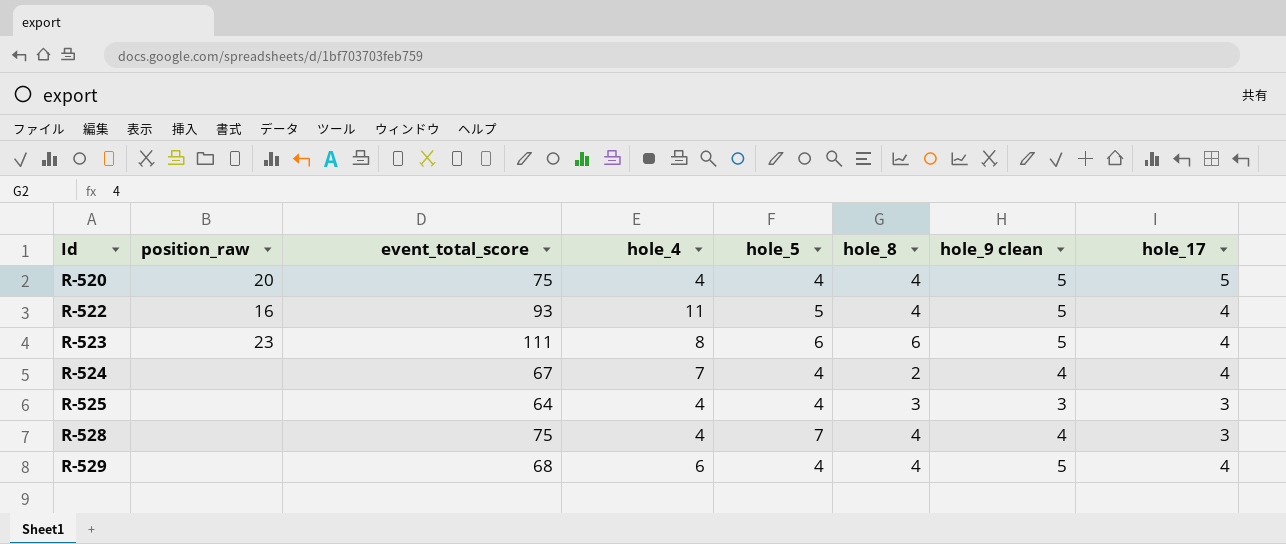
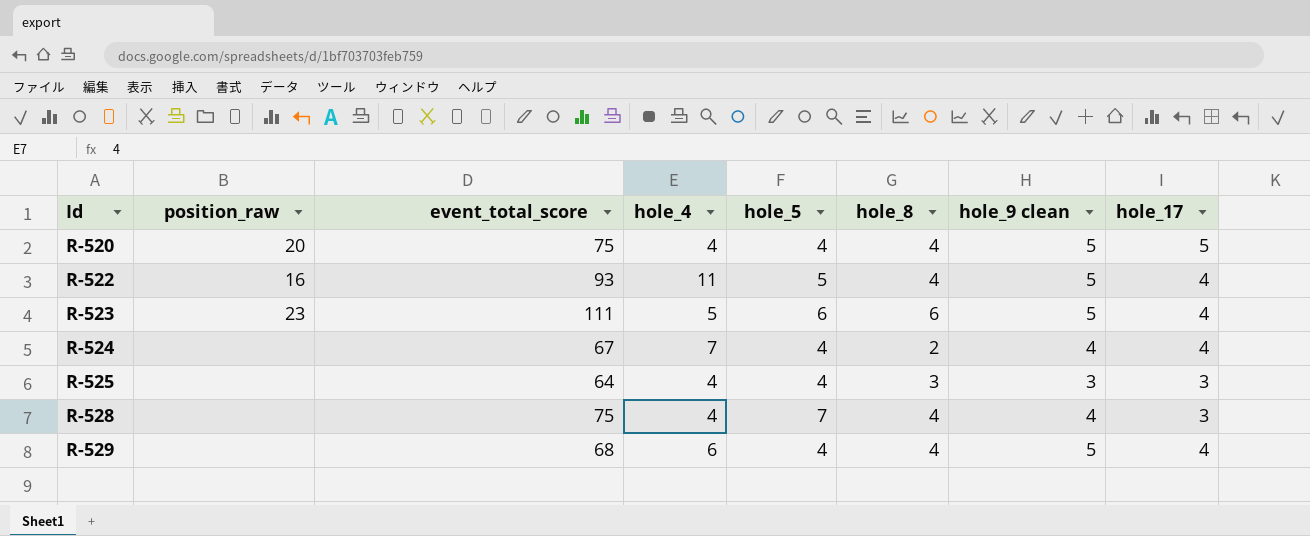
R-523 | hole_4: 8 -> 5

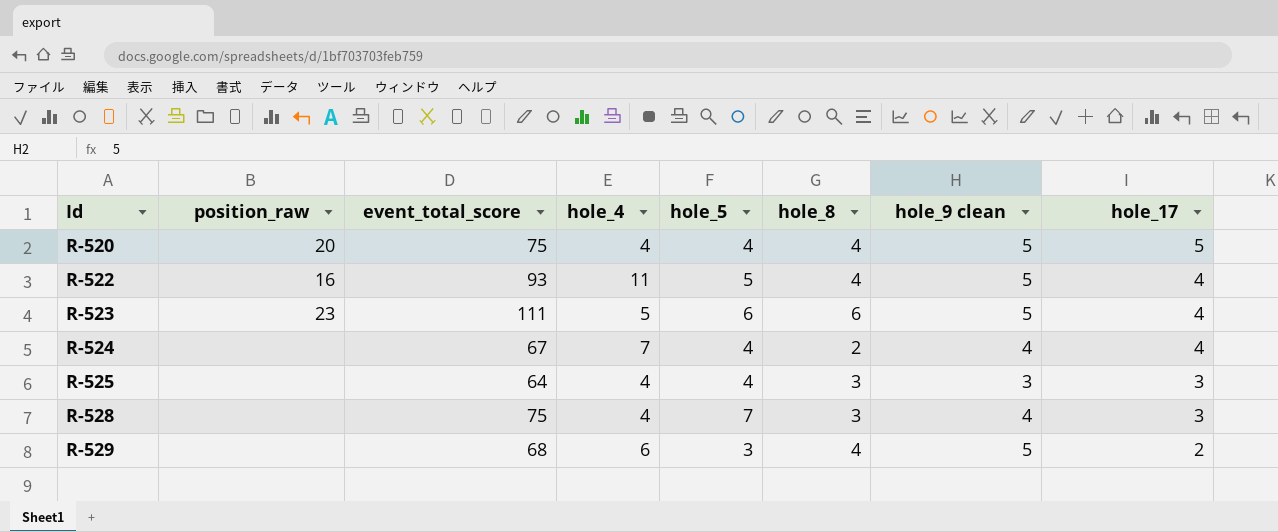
R-528 | hole_8: 4 -> 3
R-529 | hole_5: 4 -> 3
R-529 | hole_17: 4 -> 2

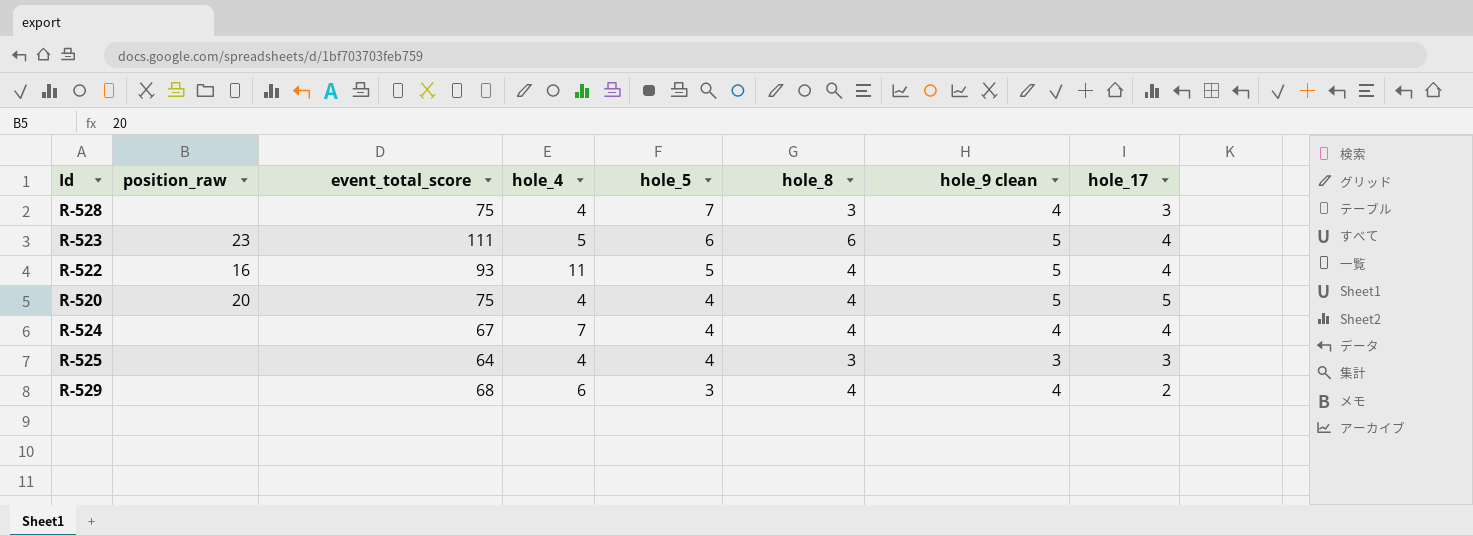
row order: Id ascending -> hole_5 descending
R-524 | hole_8: 2 -> 4
R-529 | hole_9 clean: 5 -> 4

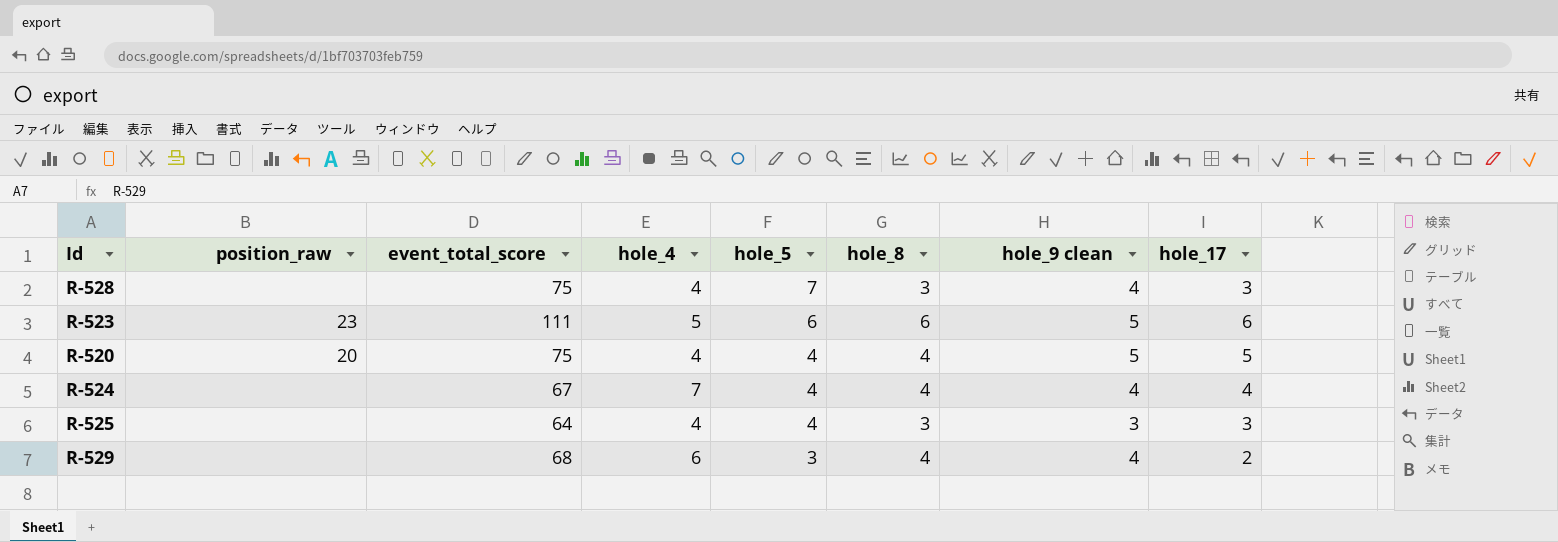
row R-522: 16 | 93 | 11 | 5 | 4 | 5 | 4 -> none
R-523 | hole_17: 4 -> 6

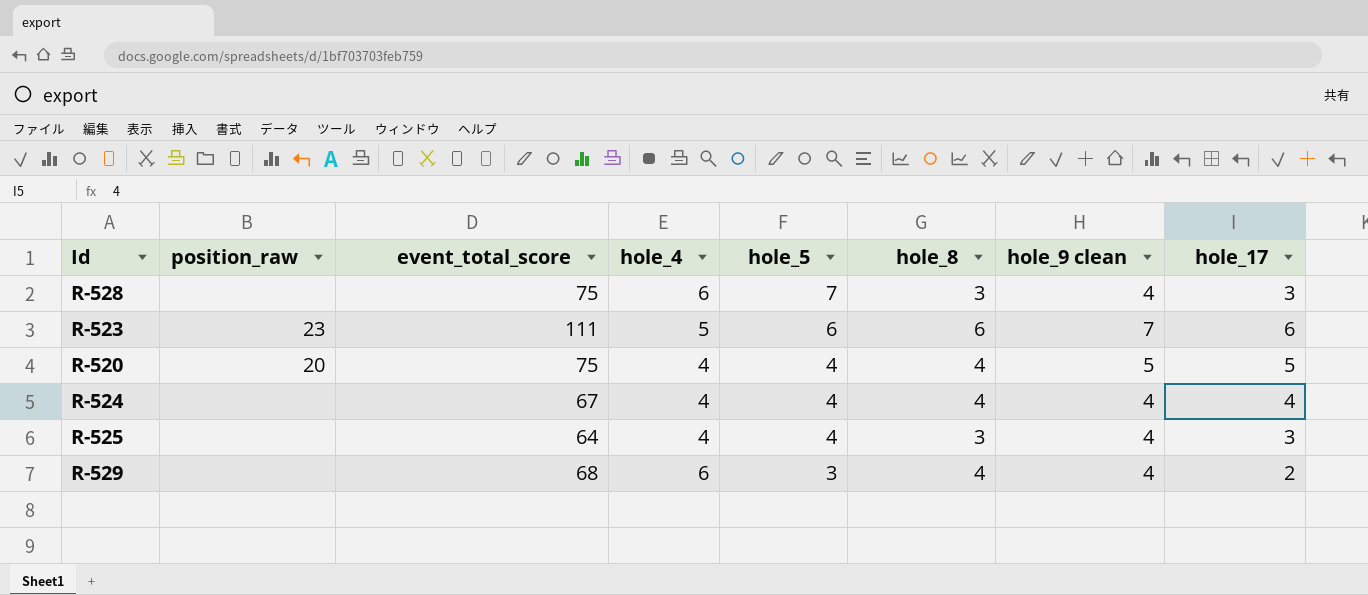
R-528 | hole_4: 4 -> 6
R-523 | hole_9 clean: 5 -> 7
R-524 | hole_4: 7 -> 4
R-525 | hole_9 clean: 3 -> 4

